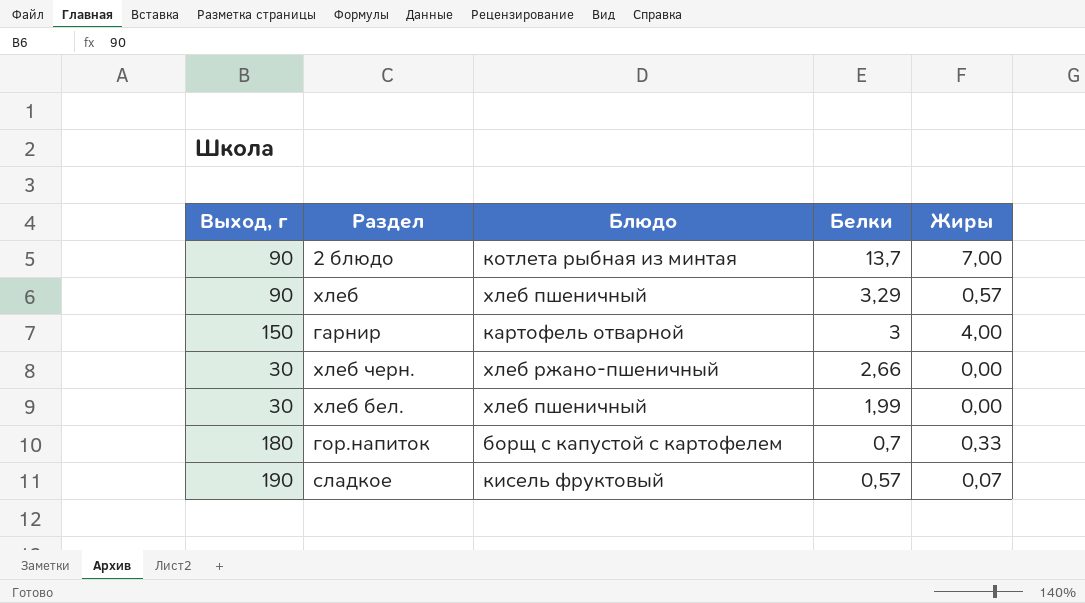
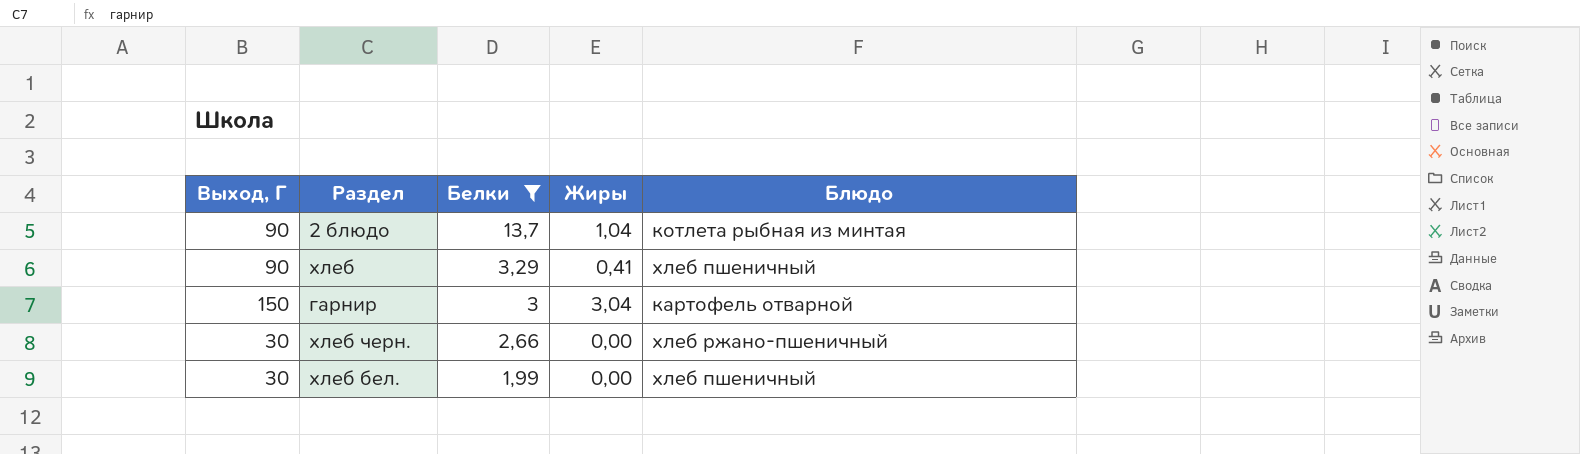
filter: none -> Белки >= 1,99
column name: Выход, г -> Выход, Г
column Блюдо | position: 3 -> 5
2 блюдо | Жиры: 7,00 -> 1,04
хлеб | Жиры: 0,57 -> 0,41
гарнир | Жиры: 4,00 -> 3,04

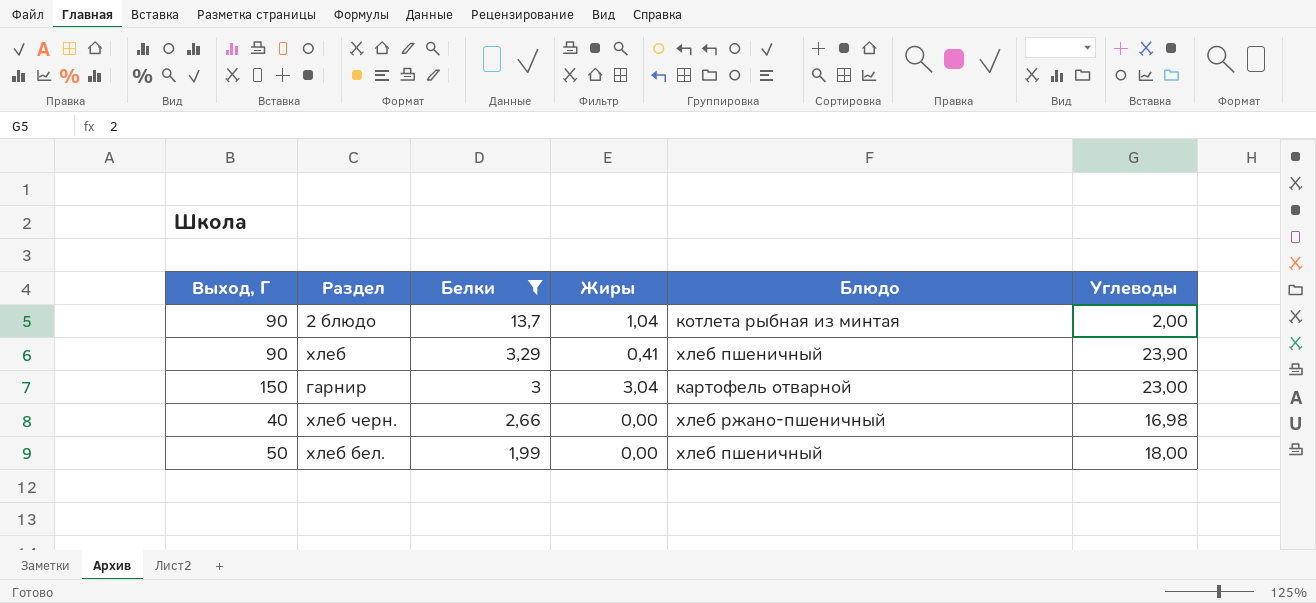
column Углеводы | position: none -> 6
хлеб черн. | Выход, Г: 30 -> 40
хлеб бел. | Выход, Г: 30 -> 50

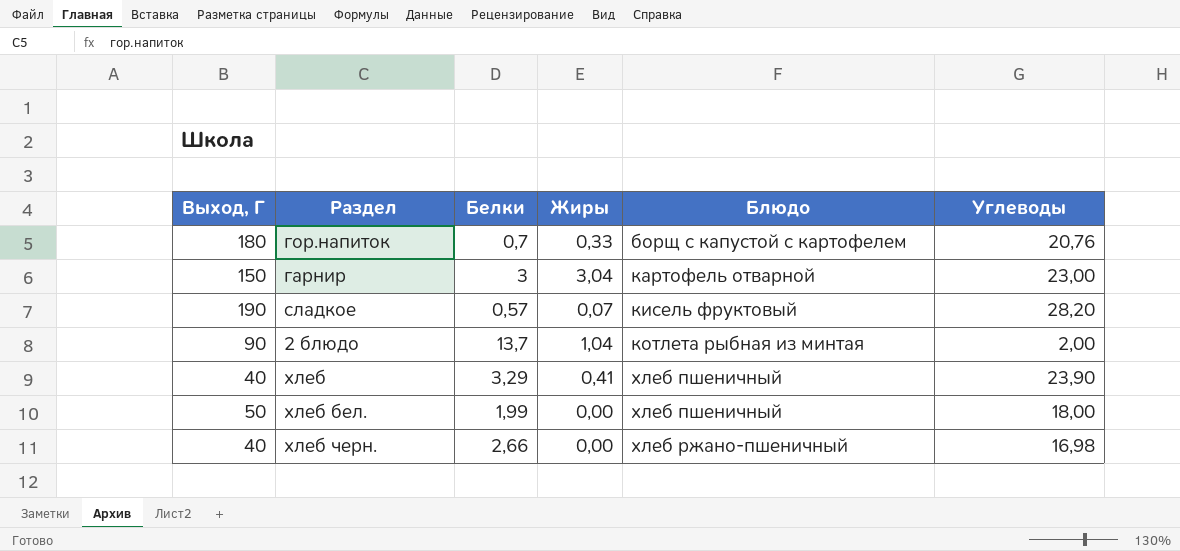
filter: Белки >= 1,99 -> none
row order: Белки descending -> Блюдо ascending
хлеб | Выход, Г: 90 -> 40

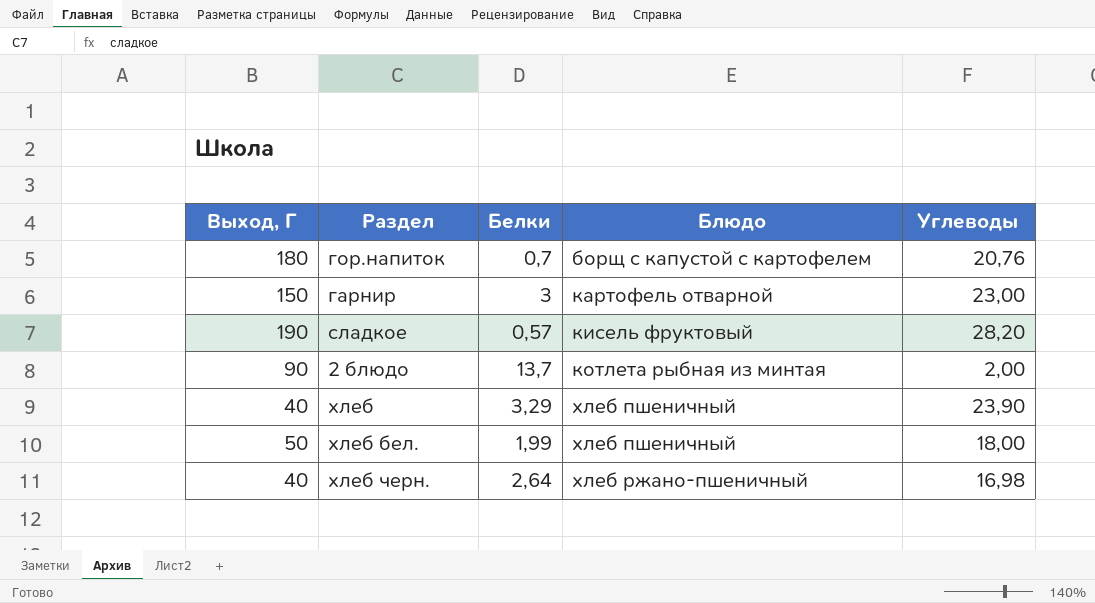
column Жиры | position: 4 -> none
хлеб черн. | Белки: 2,66 -> 2,64

